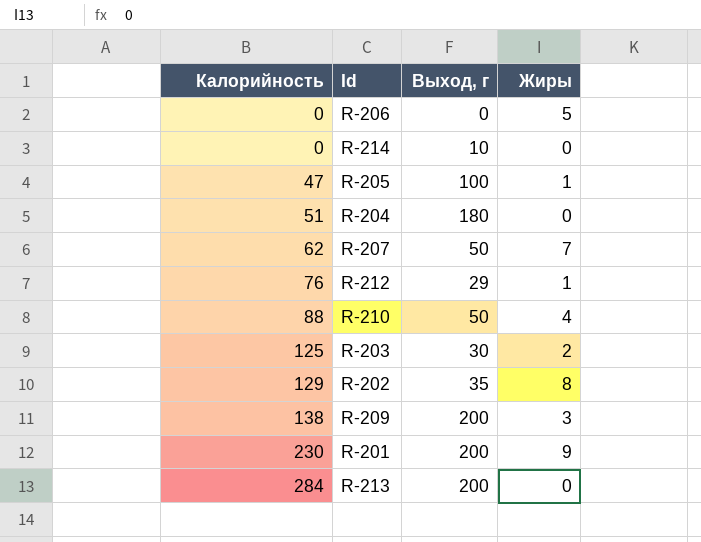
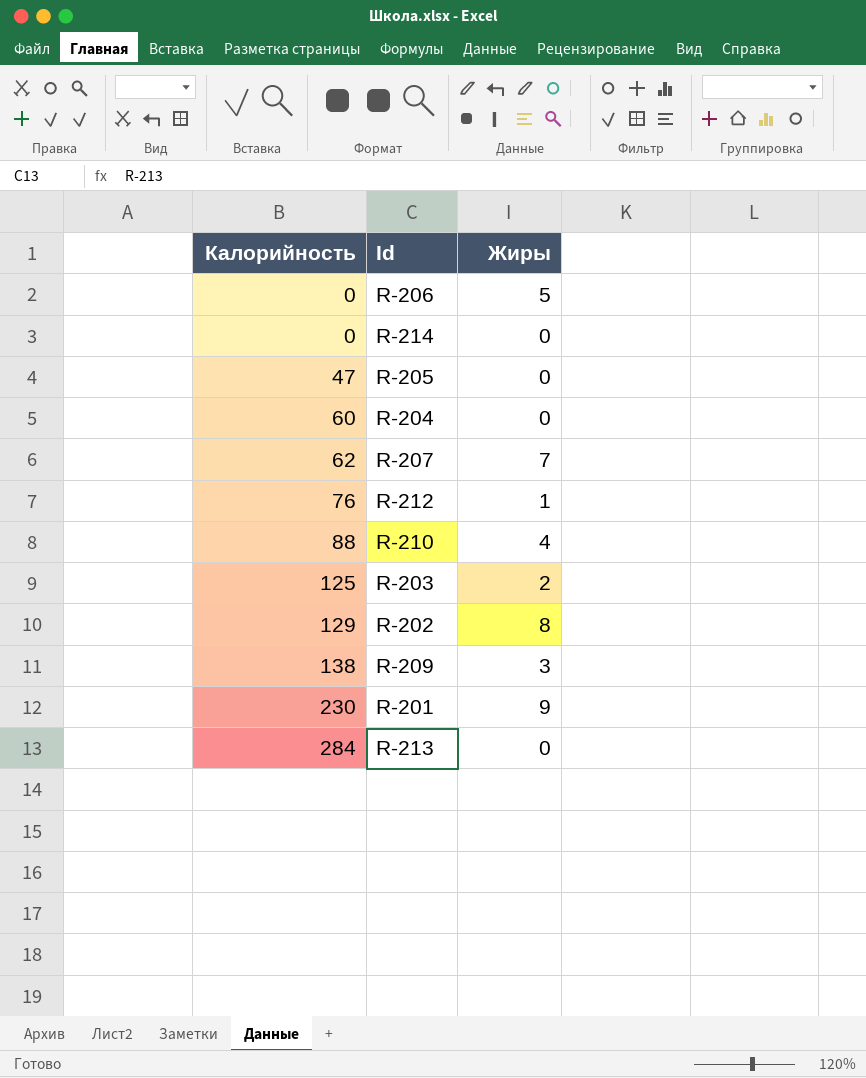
column Выход, г | position: 3 -> none
R-205 | Жиры: 1 -> 0
R-204 | Калорийность: 51 -> 60

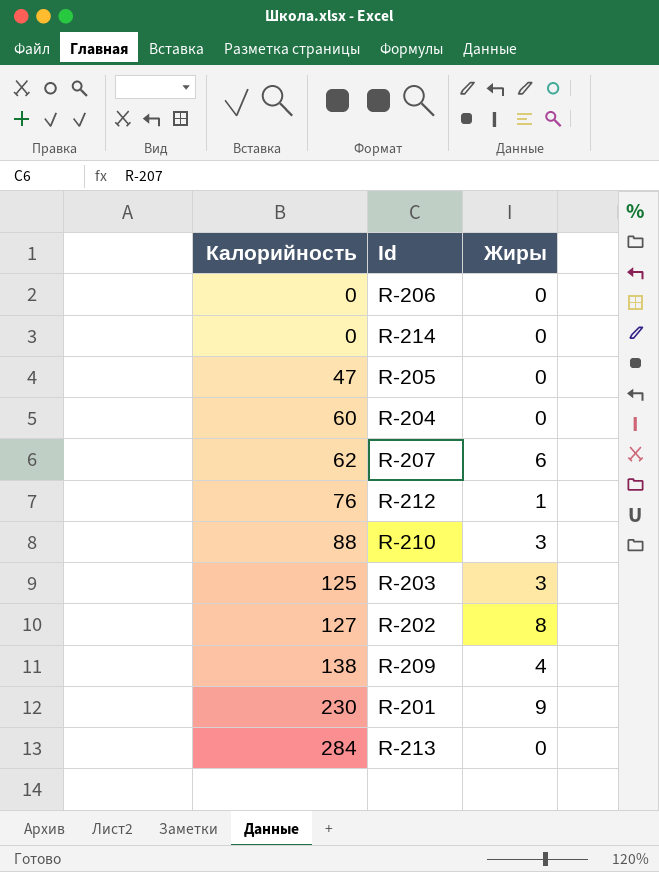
R-206 | Жиры: 5 -> 0
R-207 | Жиры: 7 -> 6
R-210 | Жиры: 4 -> 3
R-203 | Жиры: 2 -> 3
R-202 | Калорийность: 129 -> 127
R-209 | Жиры: 3 -> 4

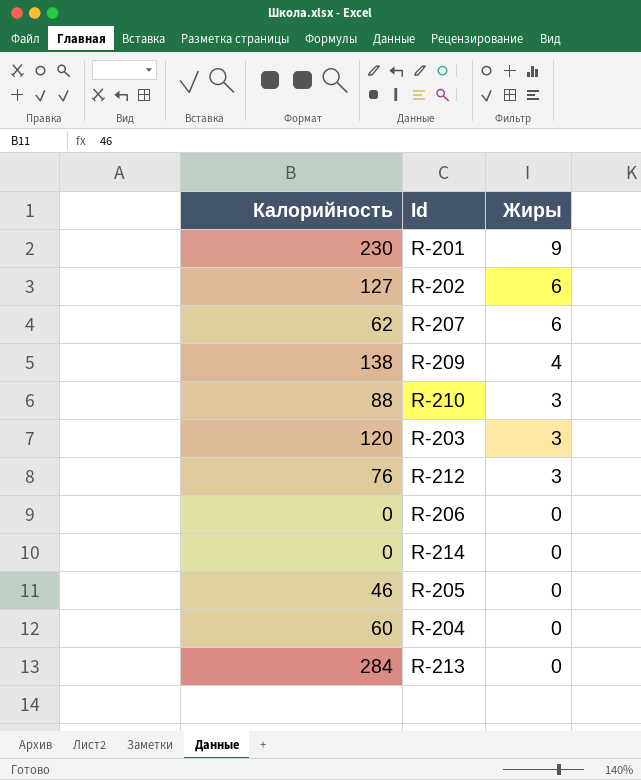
row order: Калорийность ascending -> Жиры descending
R-202 | Жиры: 8 -> 6
R-203 | Калорийность: 125 -> 120
R-212 | Жиры: 1 -> 3
R-205 | Калорийность: 47 -> 46

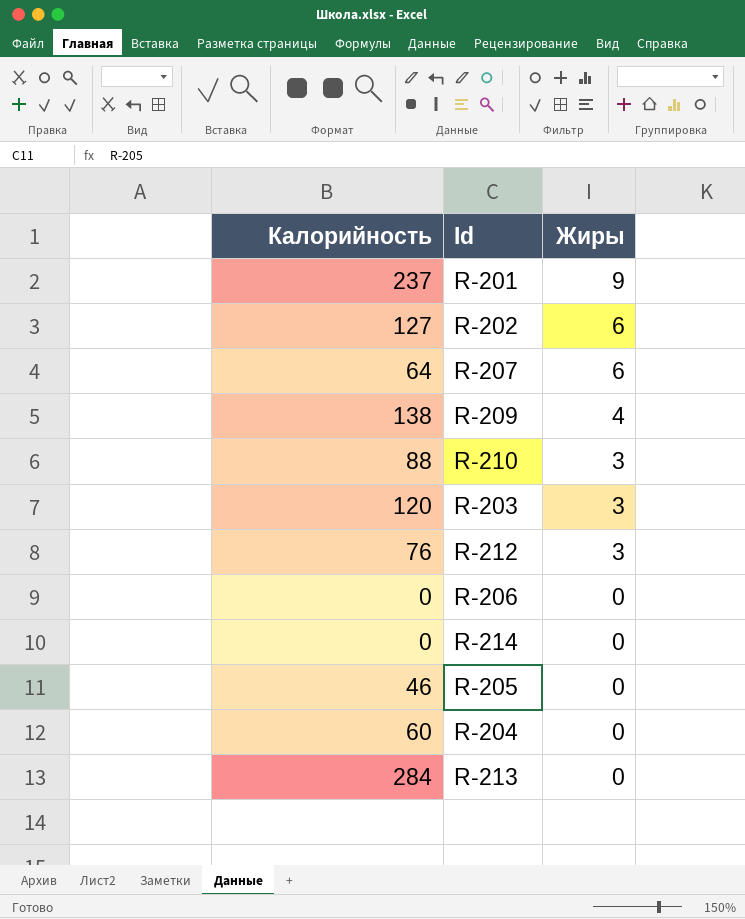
R-201 | Калорийность: 230 -> 237
R-207 | Калорийность: 62 -> 64

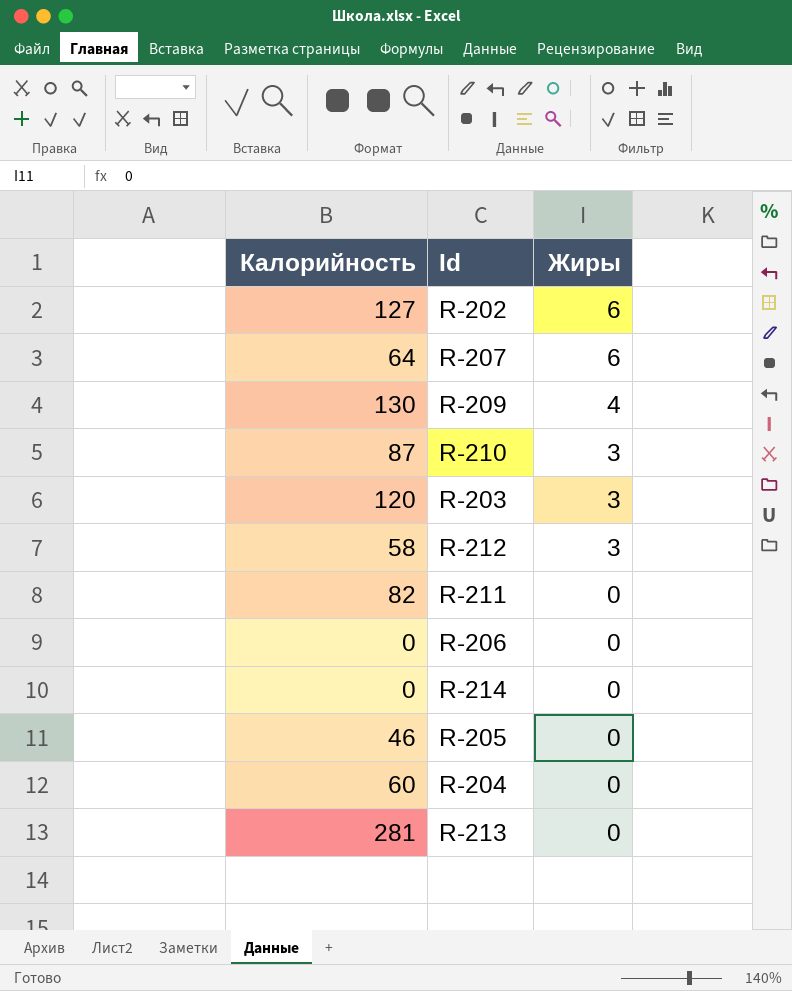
row R-201: 237 | 9 -> none
R-209 | Калорийность: 138 -> 130
R-210 | Калорийность: 88 -> 87
R-212 | Калорийность: 76 -> 58
row R-211: none -> 82 | 0
R-213 | Калорийность: 284 -> 281

